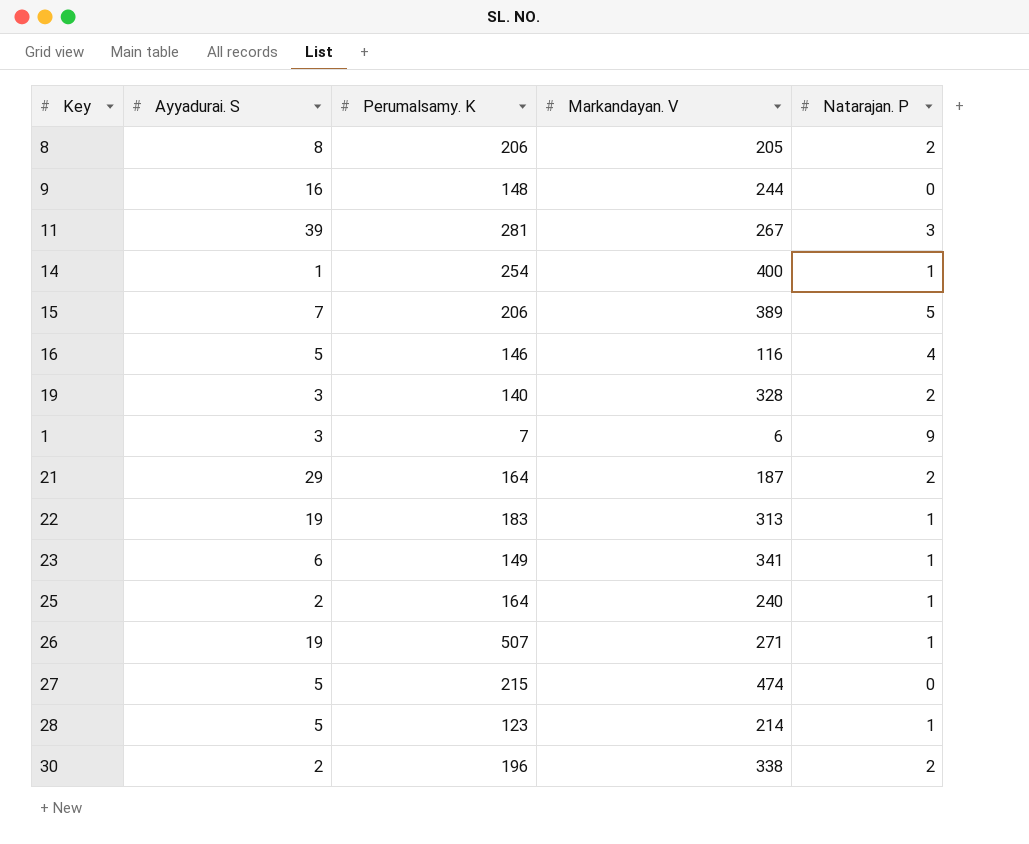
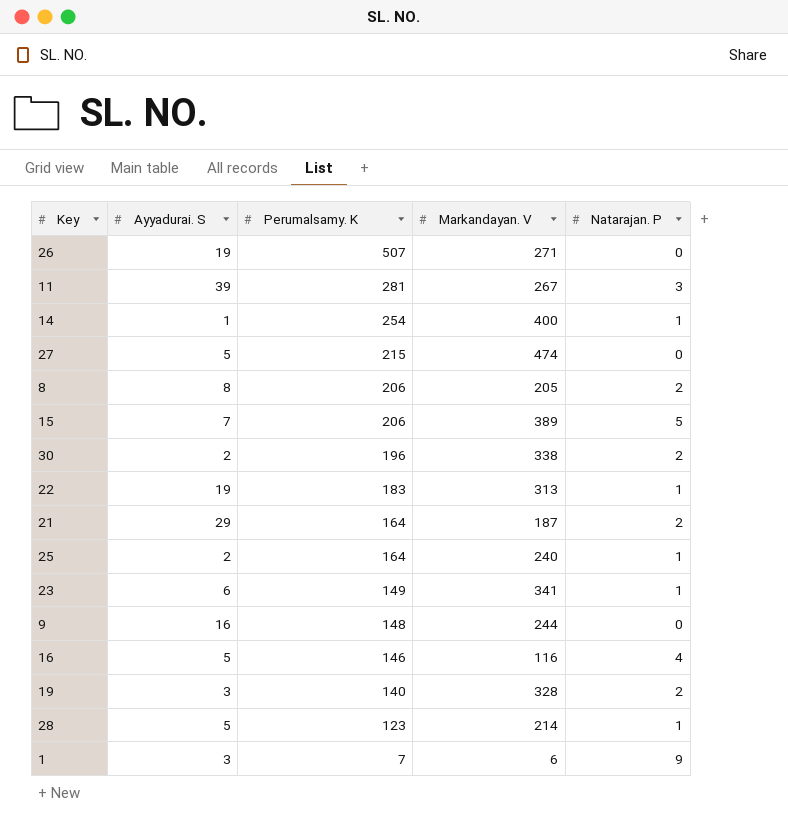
row order: none -> Perumalsamy. K descending
26 | Natarajan. P: 1 -> 0

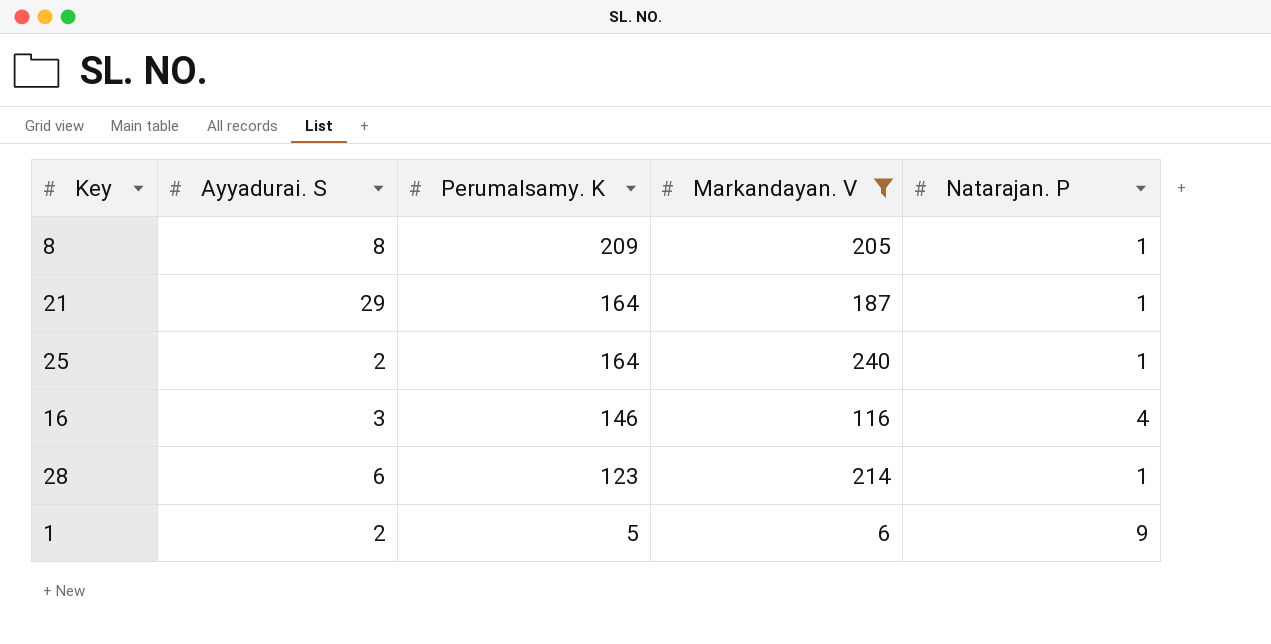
filter: none -> Markandayan. V <= 240
8 | Perumalsamy. K: 206 -> 209
8 | Natarajan. P: 2 -> 1
21 | Natarajan. P: 2 -> 1
16 | Ayyadurai. S: 5 -> 3
28 | Ayyadurai. S: 5 -> 6
1 | Ayyadurai. S: 3 -> 2
1 | Perumalsamy. K: 7 -> 5

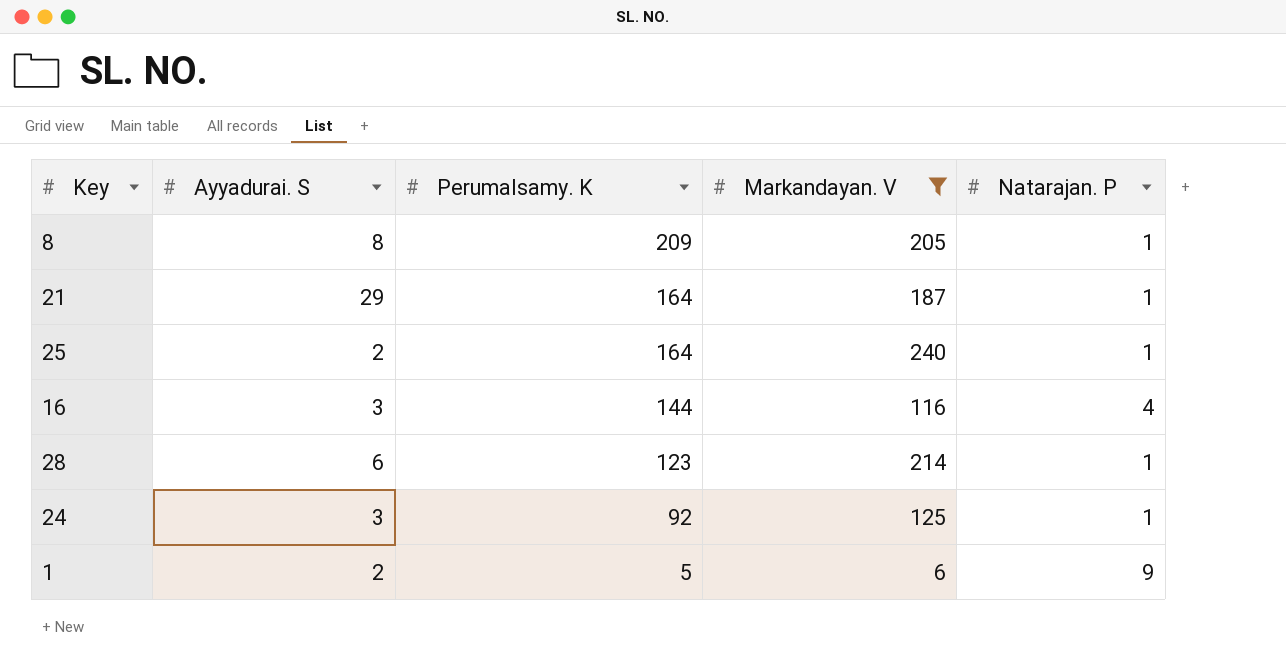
16 | Perumalsamy. K: 146 -> 144
row 24: none -> 3 | 92 | 125 | 1

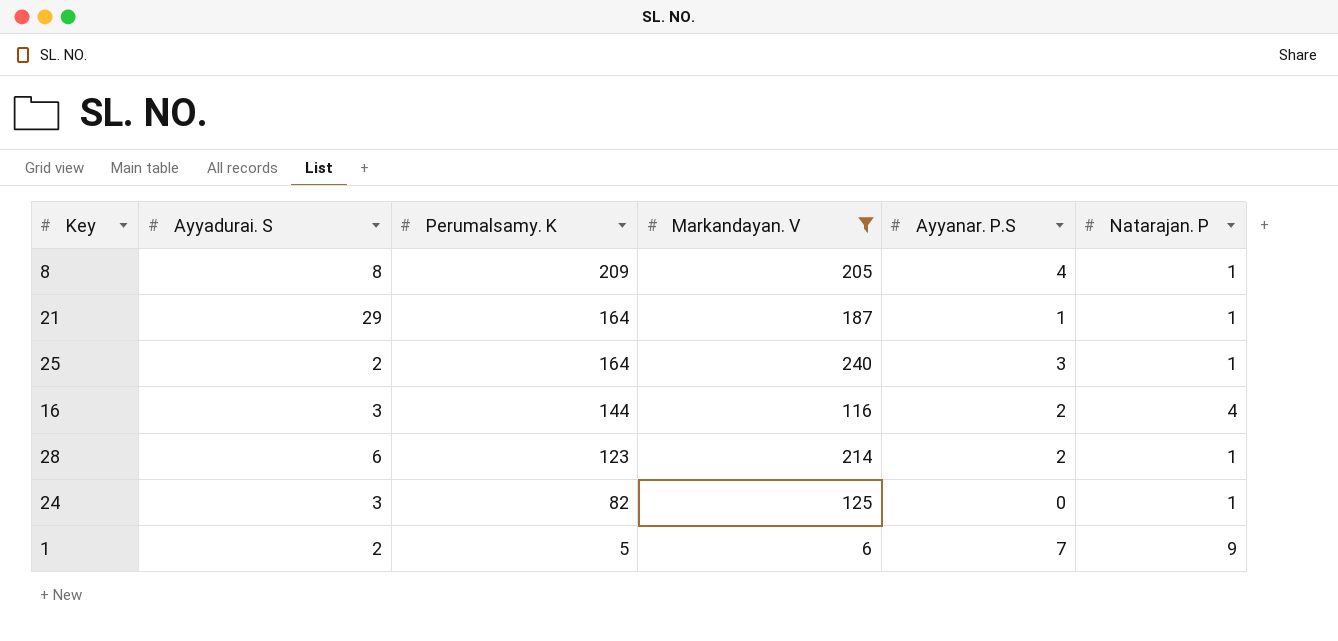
column Ayyanar. P.S | position: none -> 5
24 | Perumalsamy. K: 92 -> 82

